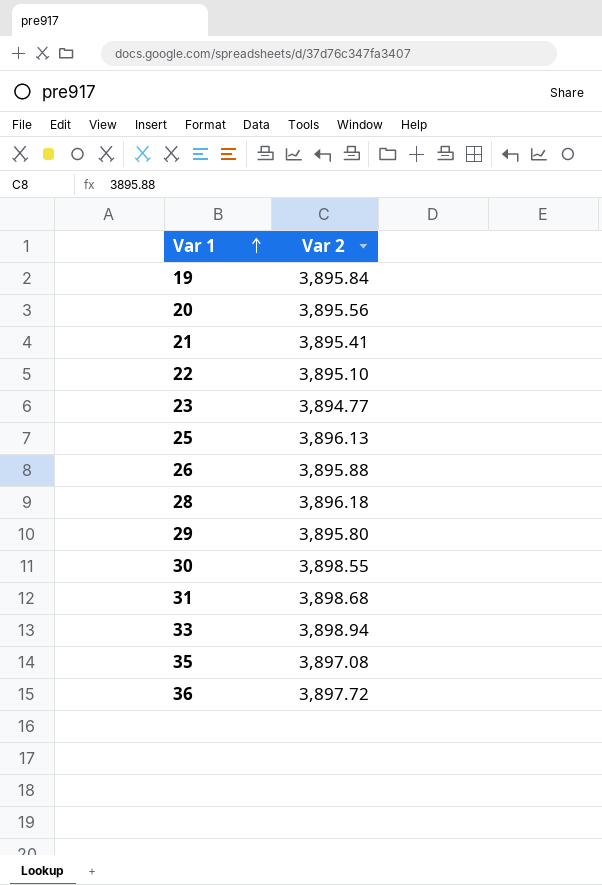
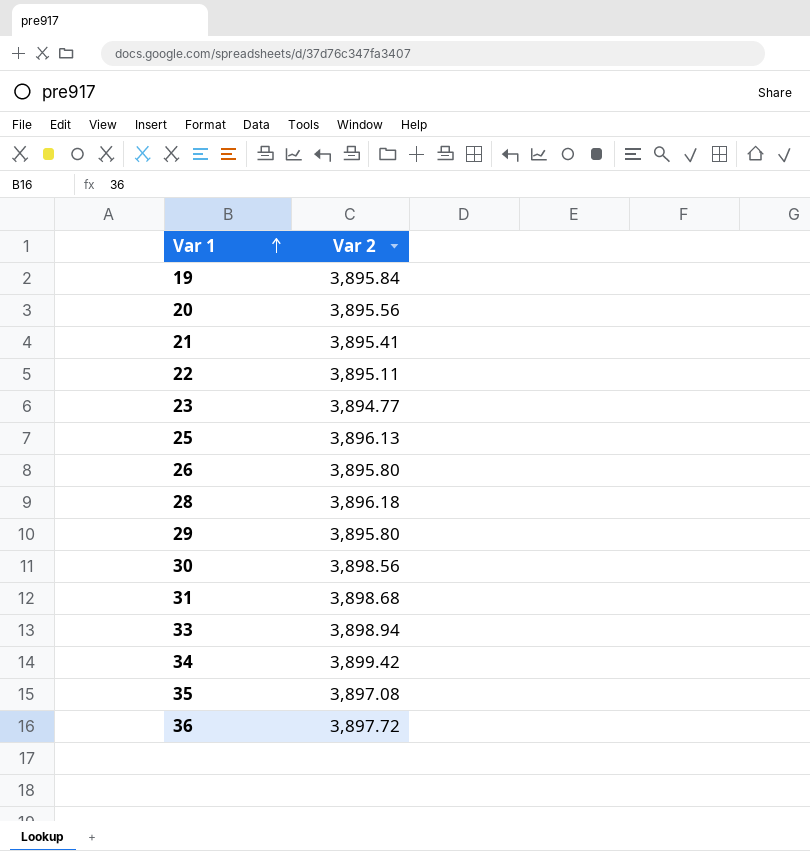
22 | Var 2: 3,895.10 -> 3,895.11
26 | Var 2: 3,895.88 -> 3,895.80
30 | Var 2: 3,898.55 -> 3,898.56
row 34: none -> 3,899.42

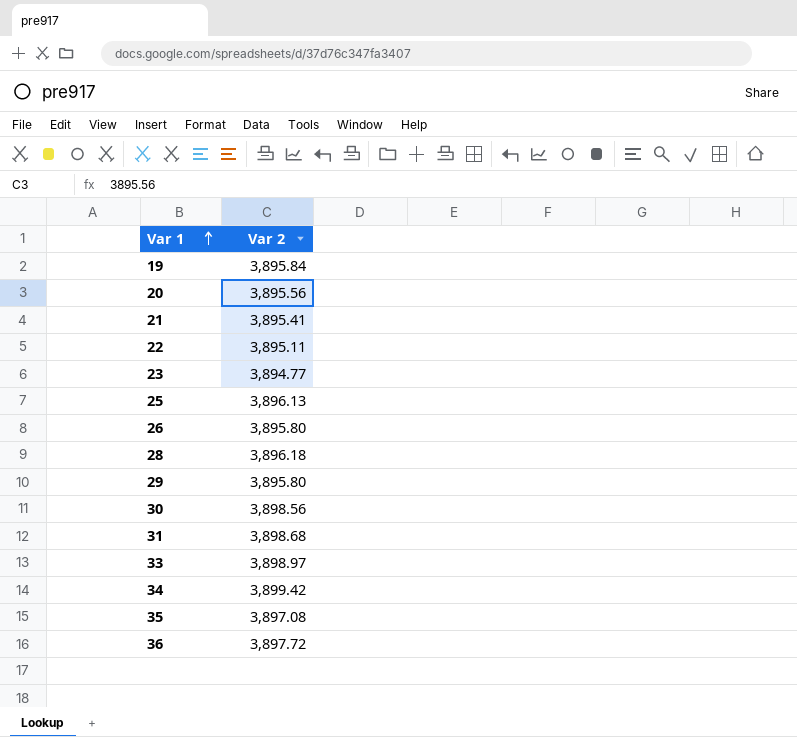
33 | Var 2: 3,898.94 -> 3,898.97

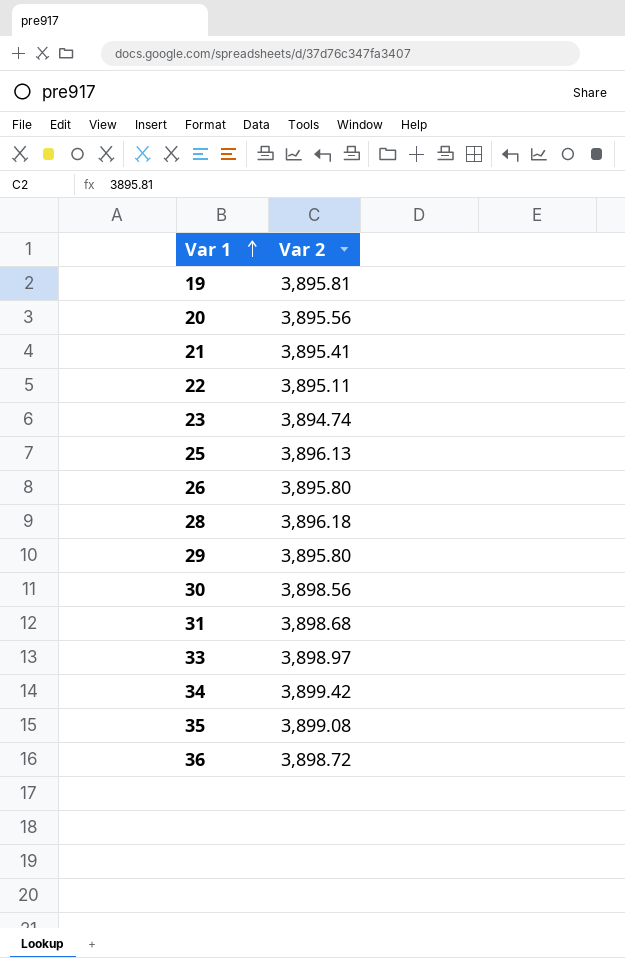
19 | Var 2: 3,895.84 -> 3,895.81
23 | Var 2: 3,894.77 -> 3,894.74
35 | Var 2: 3,897.08 -> 3,899.08
36 | Var 2: 3,897.72 -> 3,898.72

